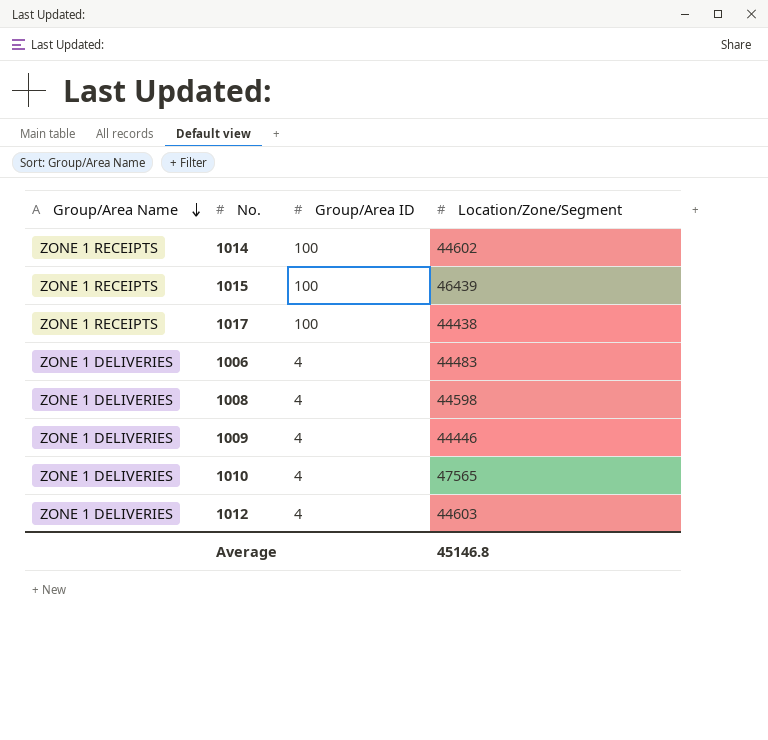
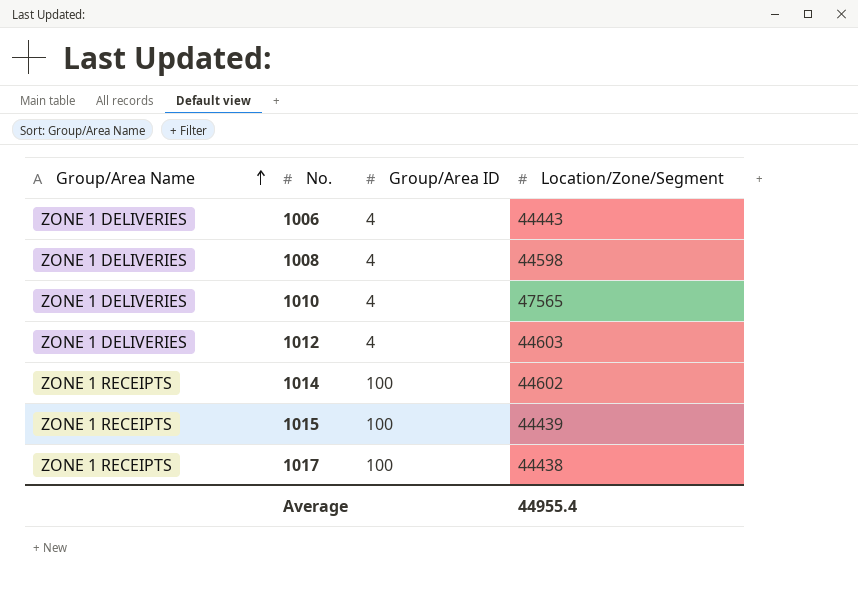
row order: Group/Area Name descending -> Group/Area Name ascending
row 1009: ZONE 1 DELIVERIES | 4 | 44446 -> none
1006 | Location/Zone/Segment: 44483 -> 44443
1015 | Location/Zone/Segment: 46439 -> 44439
Average | Location/Zone/Segment: 45146.8 -> 44955.4

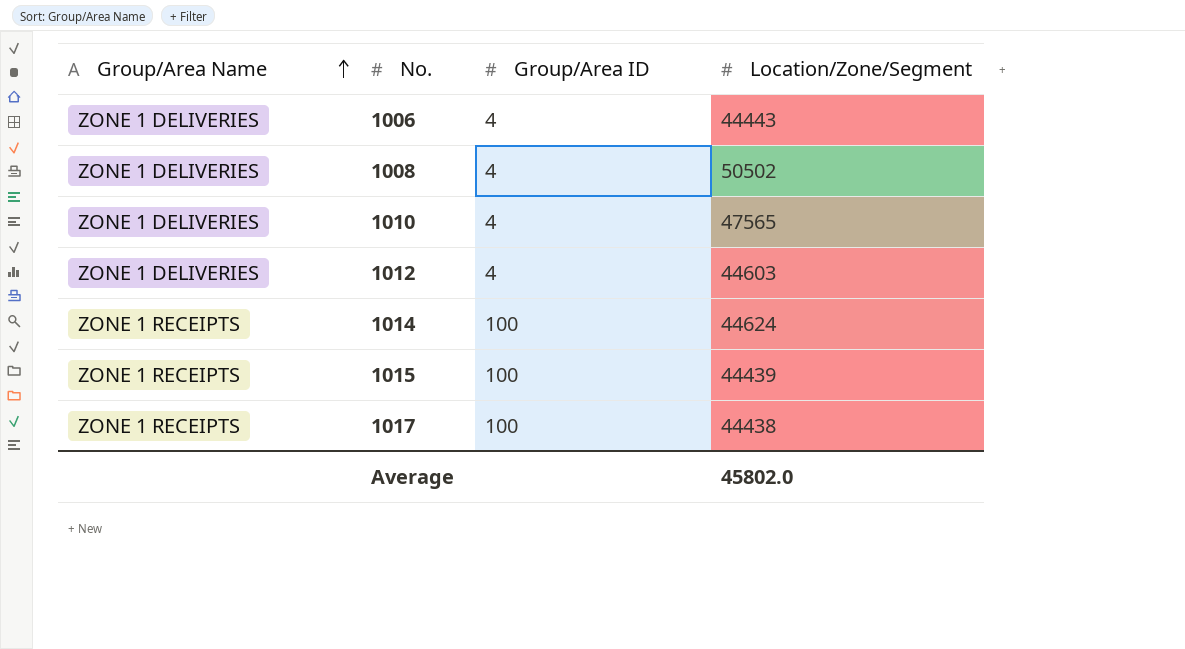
1008 | Location/Zone/Segment: 44598 -> 50502
1014 | Location/Zone/Segment: 44602 -> 44624
Average | Location/Zone/Segment: 44955.4 -> 45802.0

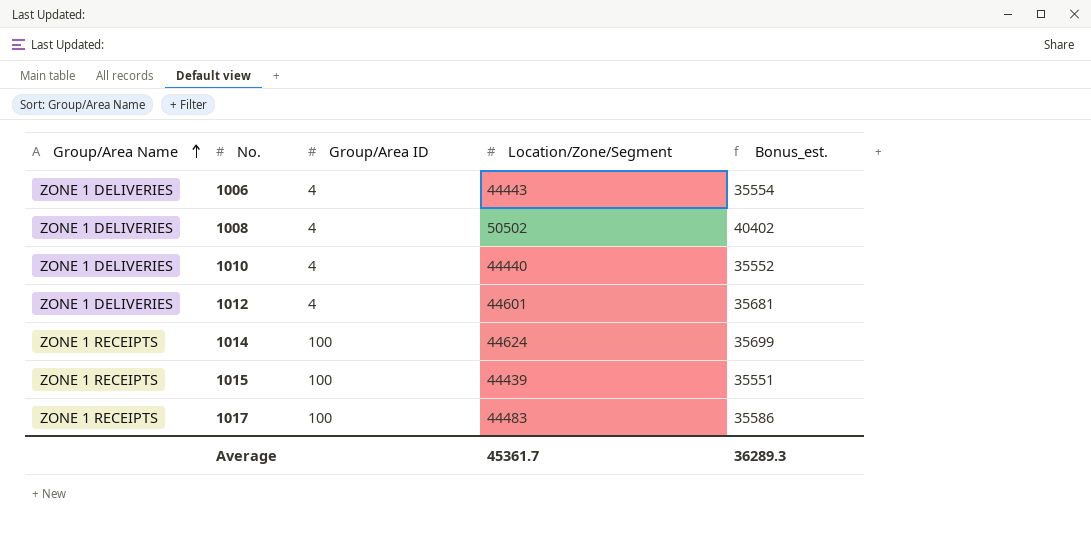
column Bonus_est. | formula: none -> [Location/Zone/Segment] * 0.8
1010 | Location/Zone/Segment: 47565 -> 44440
1012 | Location/Zone/Segment: 44603 -> 44601
1017 | Location/Zone/Segment: 44438 -> 44483
Average | Location/Zone/Segment: 45802.0 -> 45361.7

